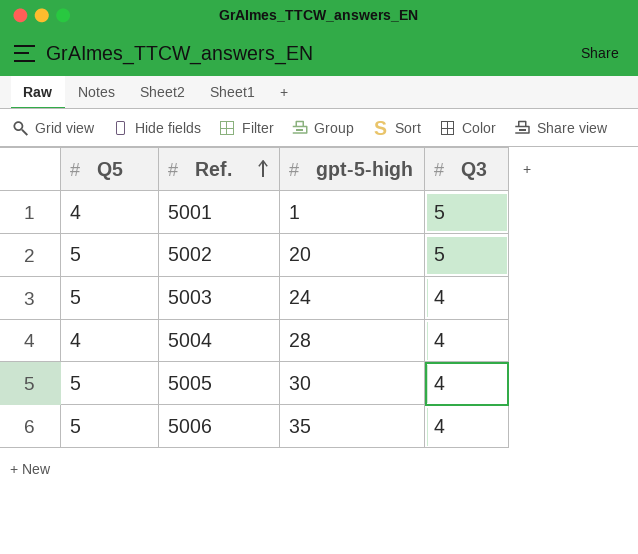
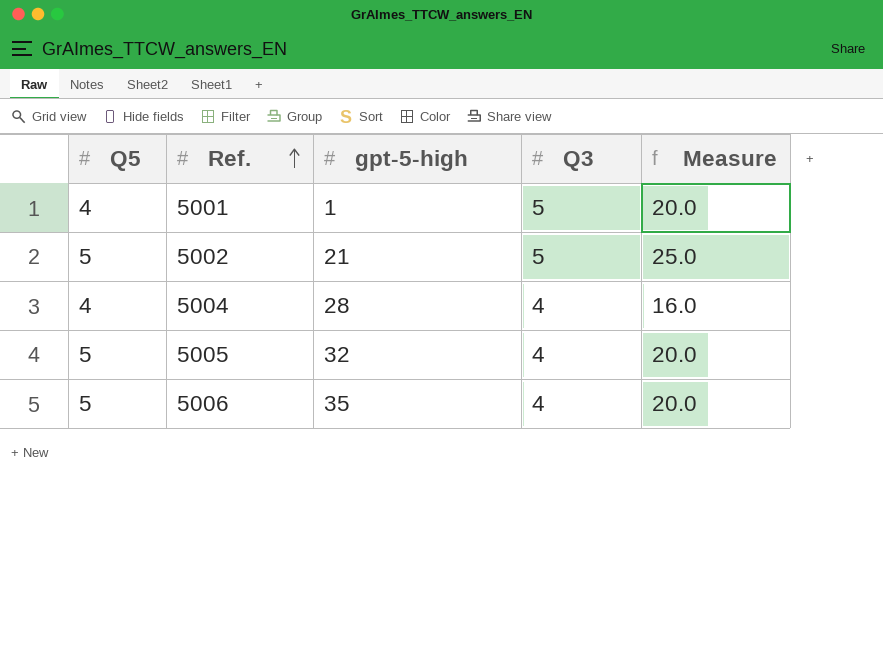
column Measure | formula: none -> [Q5] * [Q3]
row 5003: 5 | 24 | 4 -> none
5002 | gpt-5-high: 20 -> 21
5005 | gpt-5-high: 30 -> 32

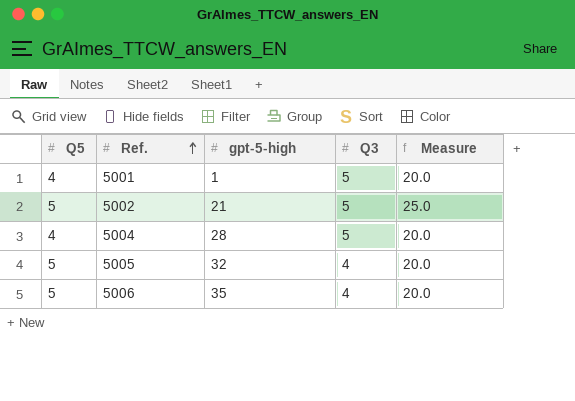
5004 | Q3: 4 -> 5
5004 | Measure: 16.0 -> 20.0

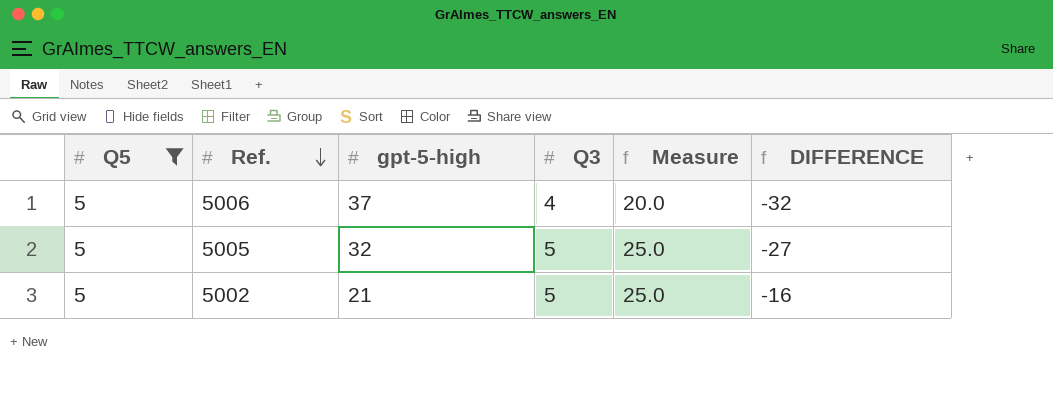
filter: none -> Q5 = 5
row order: Ref. ascending -> Ref. descending
column DIFFERENCE | formula: none -> [Q5] - [gpt-5-high]
5006 | gpt-5-high: 35 -> 37
5005 | Q3: 4 -> 5
5005 | Measure: 20.0 -> 25.0

